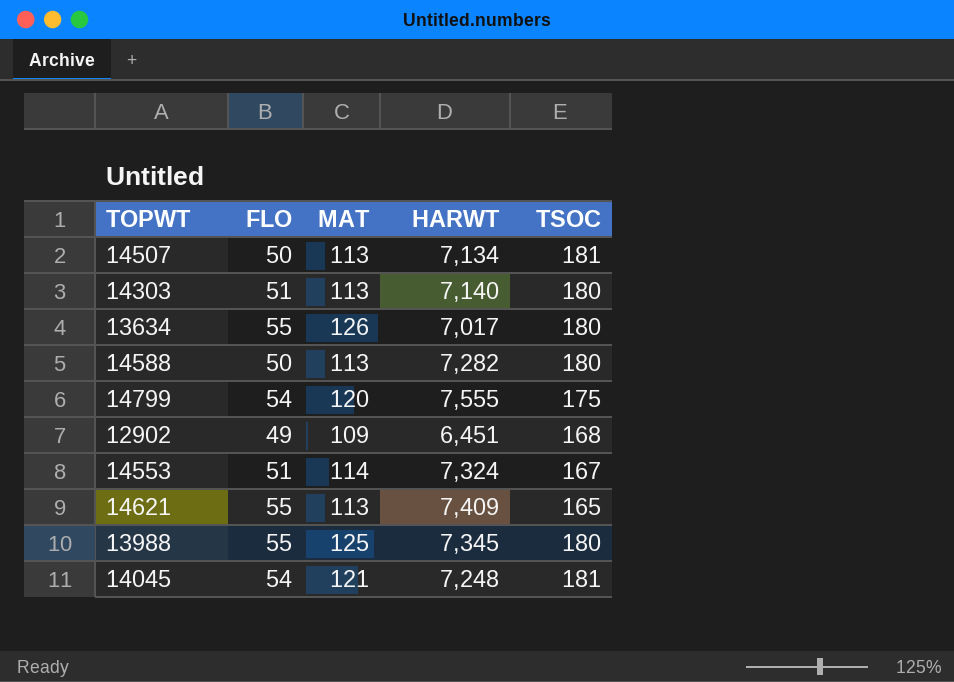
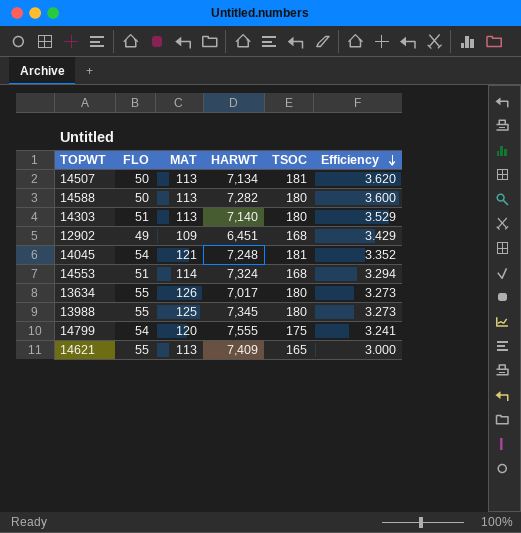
row order: none -> Efficiency descending
column Efficiency | formula: none -> [TSOC] / [FLO]
14553 | TSOC: 167 -> 168

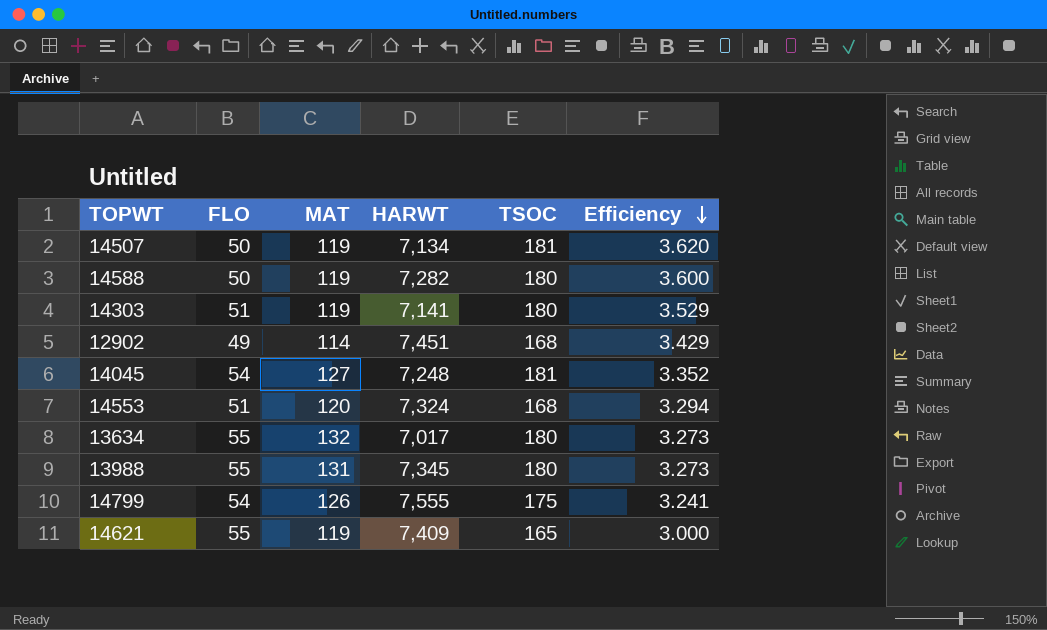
14507 | MAT: 113 -> 119
14588 | MAT: 113 -> 119
14303 | MAT: 113 -> 119
14303 | HARWT: 7,140 -> 7,141
12902 | MAT: 109 -> 114
12902 | HARWT: 6,451 -> 7,451
14045 | MAT: 121 -> 127
14553 | MAT: 114 -> 120
13634 | MAT: 126 -> 132
13988 | MAT: 125 -> 131
14799 | MAT: 120 -> 126
14621 | MAT: 113 -> 119

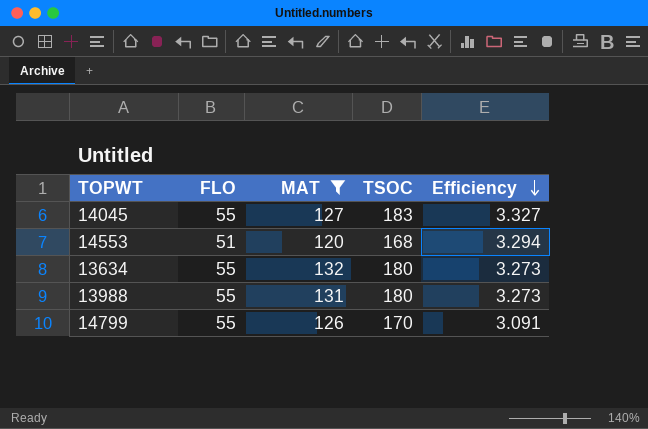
filter: none -> MAT >= 120
column HARWT | position: 4 -> none
14045 | FLO: 54 -> 55
14045 | TSOC: 181 -> 183
14045 | Efficiency: 3.352 -> 3.327
14799 | FLO: 54 -> 55
14799 | TSOC: 175 -> 170
14799 | Efficiency: 3.241 -> 3.091

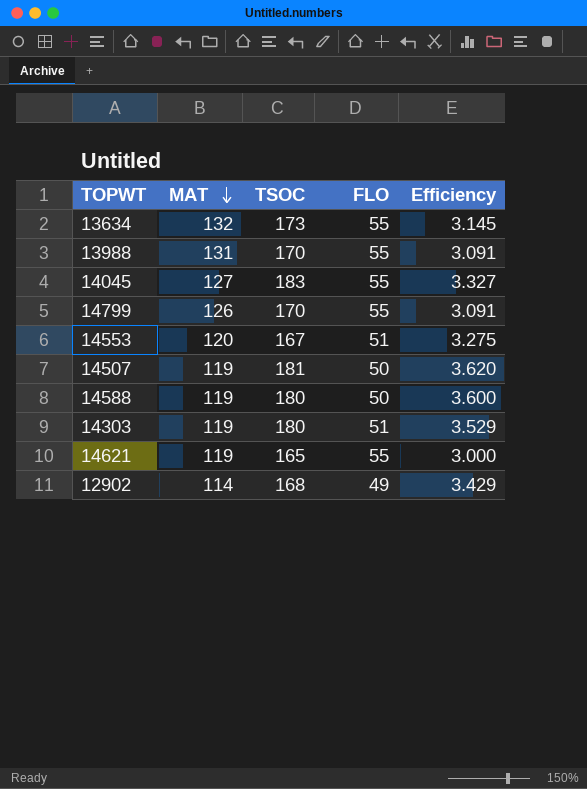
filter: MAT >= 120 -> none
row order: Efficiency descending -> MAT descending
column FLO | position: 2 -> 4
13634 | TSOC: 180 -> 173
13634 | Efficiency: 3.273 -> 3.145
13988 | TSOC: 180 -> 170
13988 | Efficiency: 3.273 -> 3.091
14553 | TSOC: 168 -> 167
14553 | Efficiency: 3.294 -> 3.275

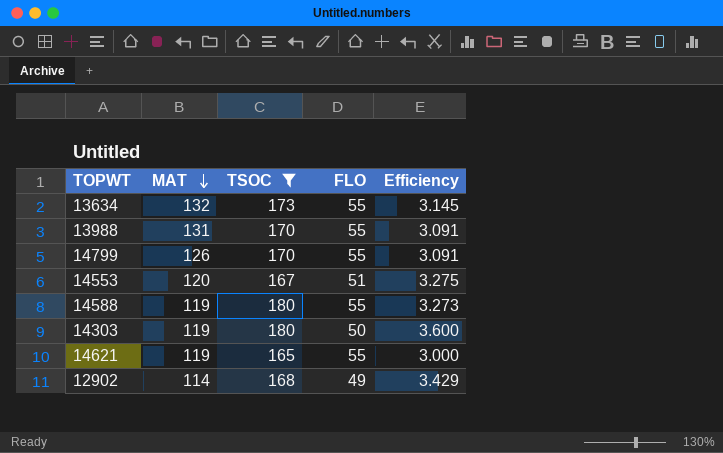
filter: none -> TSOC <= 180
14588 | FLO: 50 -> 55
14588 | Efficiency: 3.600 -> 3.273
14303 | FLO: 51 -> 50
14303 | Efficiency: 3.529 -> 3.600

